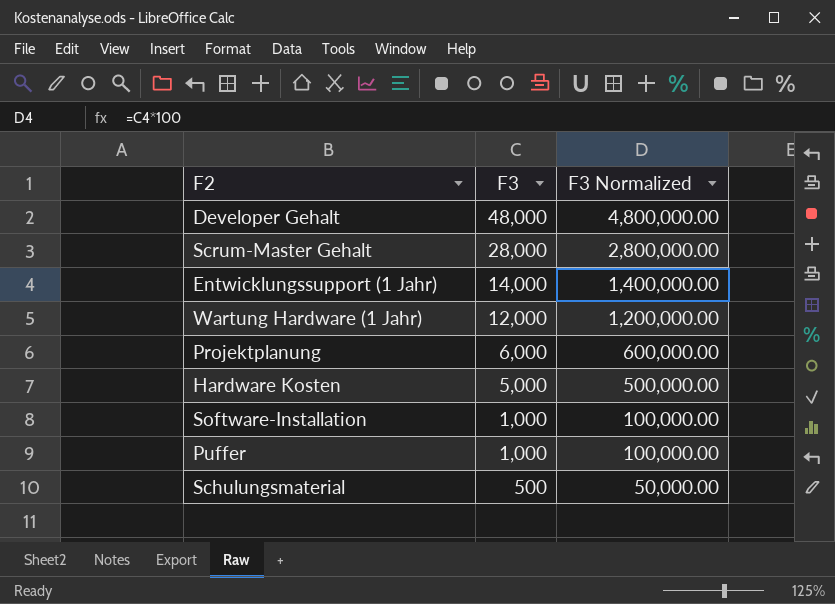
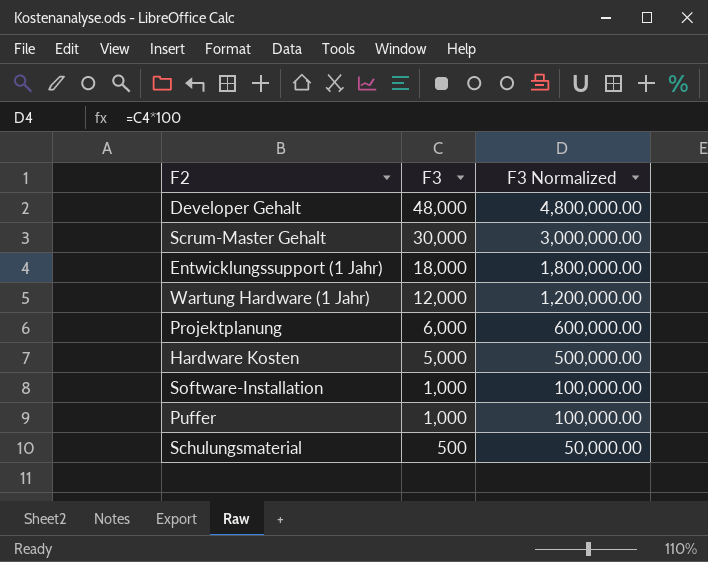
Scrum-Master Gehalt | F3: 28,000 -> 30,000
Scrum-Master Gehalt | F3 Normalized: 2,800,000.00 -> 3,000,000.00
Entwicklungssupport (1 Jahr) | F3: 14,000 -> 18,000
Entwicklungssupport (1 Jahr) | F3 Normalized: 1,400,000.00 -> 1,800,000.00

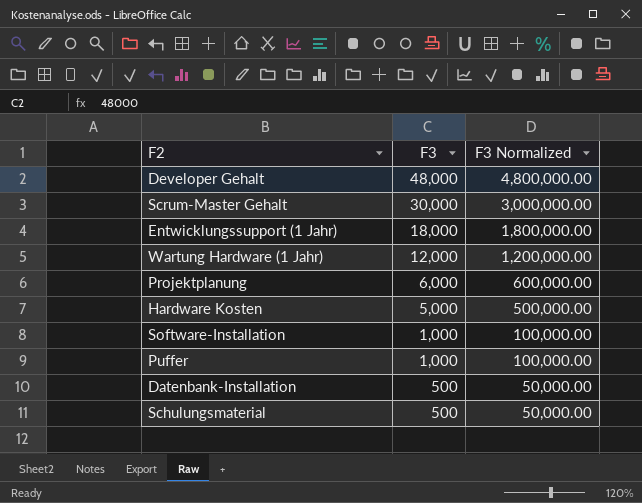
row Datenbank-Installation: none -> 500 | 50,000.00

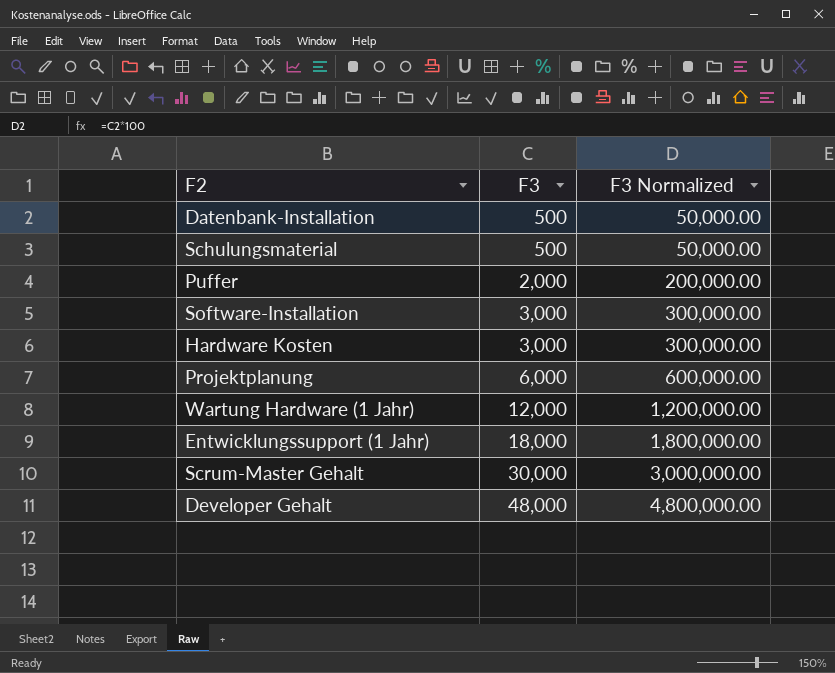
row order: F3 descending -> F3 ascending
Puffer | F3: 1,000 -> 2,000
Puffer | F3 Normalized: 100,000.00 -> 200,000.00
Software-Installation | F3: 1,000 -> 3,000
Software-Installation | F3 Normalized: 100,000.00 -> 300,000.00
Hardware Kosten | F3: 5,000 -> 3,000
Hardware Kosten | F3 Normalized: 500,000.00 -> 300,000.00

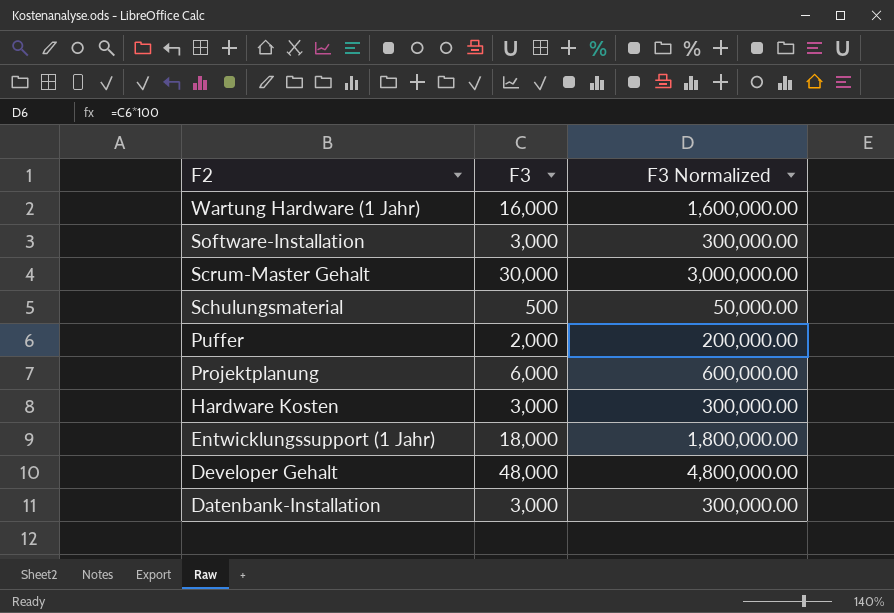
row order: F3 ascending -> F2 descending
Wartung Hardware (1 Jahr) | F3: 12,000 -> 16,000
Wartung Hardware (1 Jahr) | F3 Normalized: 1,200,000.00 -> 1,600,000.00
Datenbank-Installation | F3: 500 -> 3,000
Datenbank-Installation | F3 Normalized: 50,000.00 -> 300,000.00

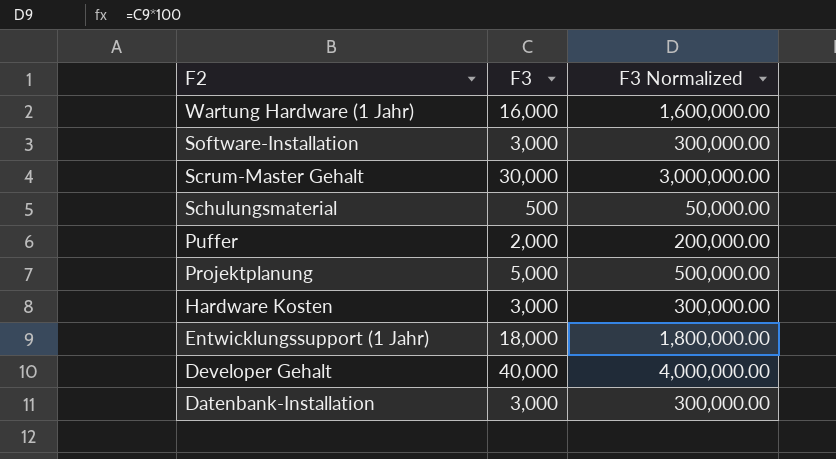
Projektplanung | F3: 6,000 -> 5,000
Projektplanung | F3 Normalized: 600,000.00 -> 500,000.00
Developer Gehalt | F3: 48,000 -> 40,000
Developer Gehalt | F3 Normalized: 4,800,000.00 -> 4,000,000.00

